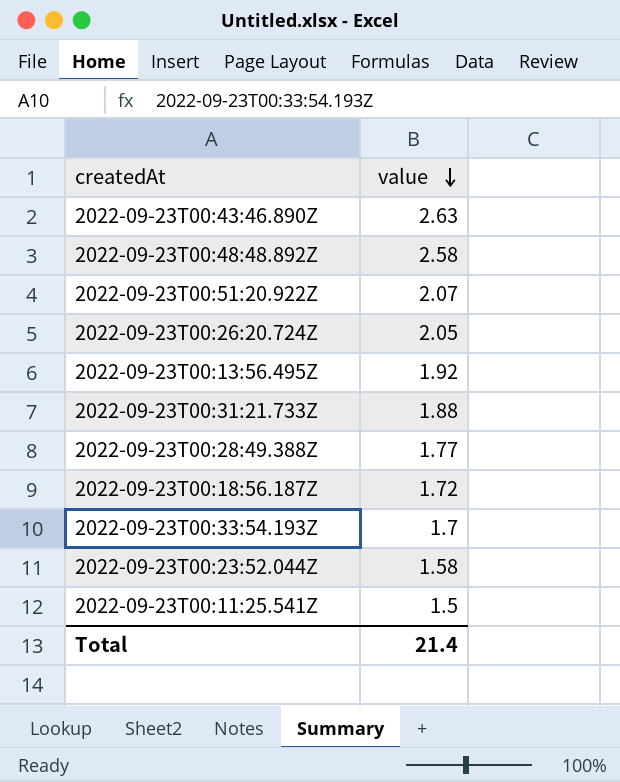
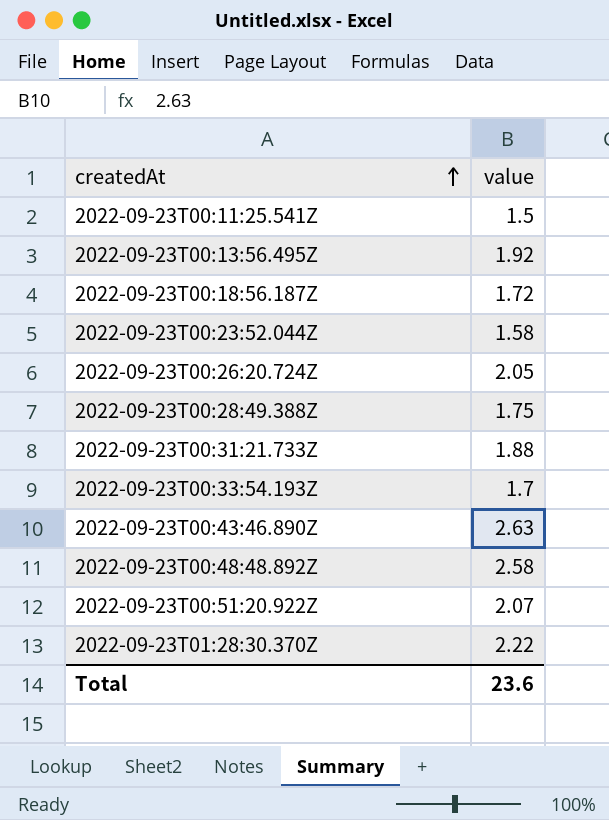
row order: value descending -> createdAt ascending
2022-09-23T00:28:49.388Z | value: 1.77 -> 1.75
row 2022-09-23T01:28:30.370Z: none -> 2.22
Total | value: 21.4 -> 23.6

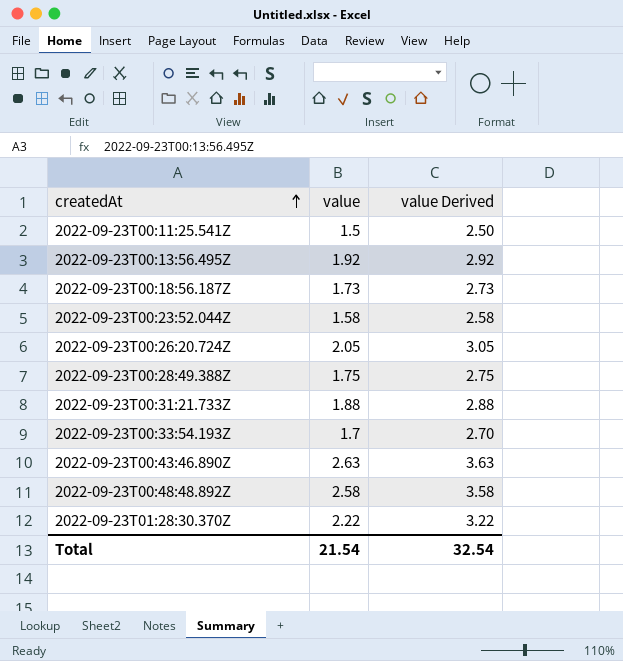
column value Derived | formula: none -> [value] + 1
row 2022-09-23T00:51:20.922Z: 2.07 -> none
2022-09-23T00:18:56.187Z | value: 1.72 -> 1.73
Total | value: 23.6 -> 21.54

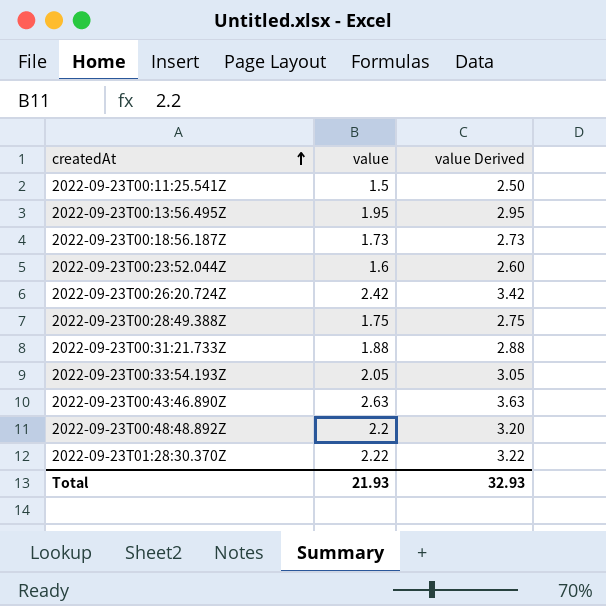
2022-09-23T00:13:56.495Z | value: 1.92 -> 1.95
2022-09-23T00:13:56.495Z | value Derived: 2.92 -> 2.95
2022-09-23T00:23:52.044Z | value: 1.58 -> 1.6
2022-09-23T00:23:52.044Z | value Derived: 2.58 -> 2.60
2022-09-23T00:26:20.724Z | value: 2.05 -> 2.42
2022-09-23T00:26:20.724Z | value Derived: 3.05 -> 3.42
2022-09-23T00:33:54.193Z | value: 1.7 -> 2.05
2022-09-23T00:33:54.193Z | value Derived: 2.70 -> 3.05
2022-09-23T00:48:48.892Z | value: 2.58 -> 2.2
2022-09-23T00:48:48.892Z | value Derived: 3.58 -> 3.20
Total | value: 21.54 -> 21.93
Total | value Derived: 32.54 -> 32.93

